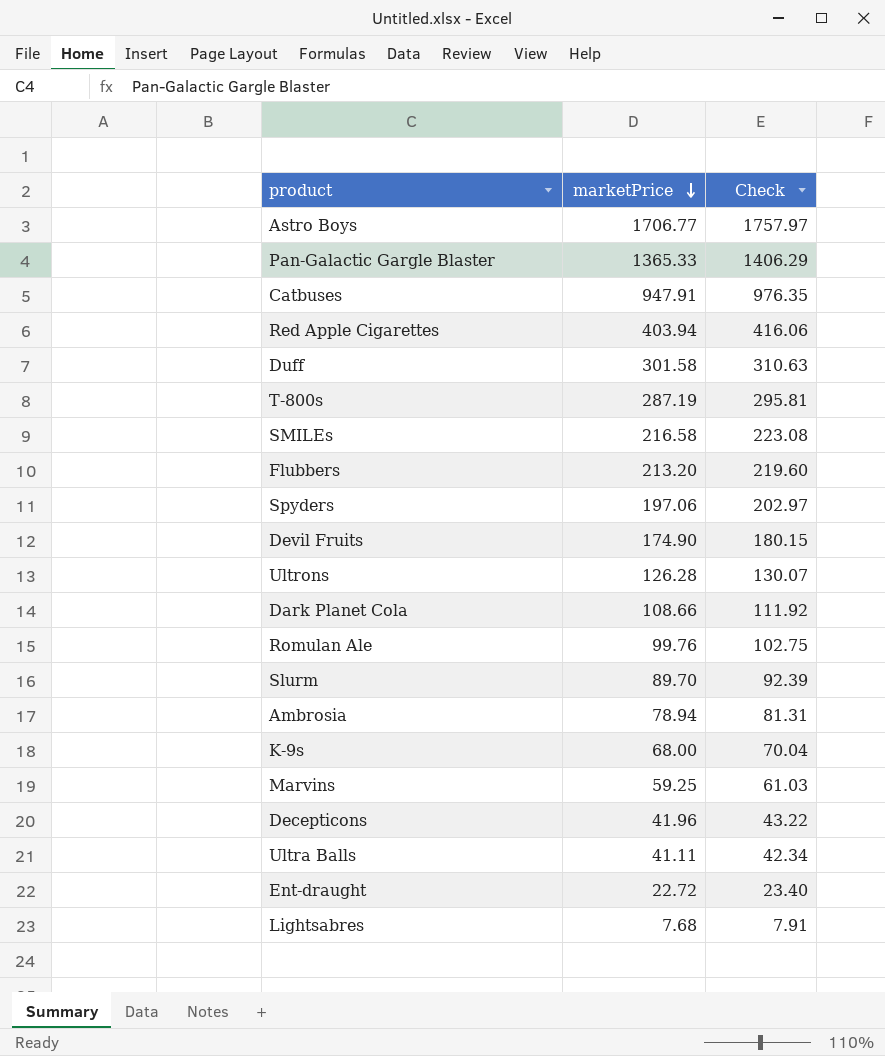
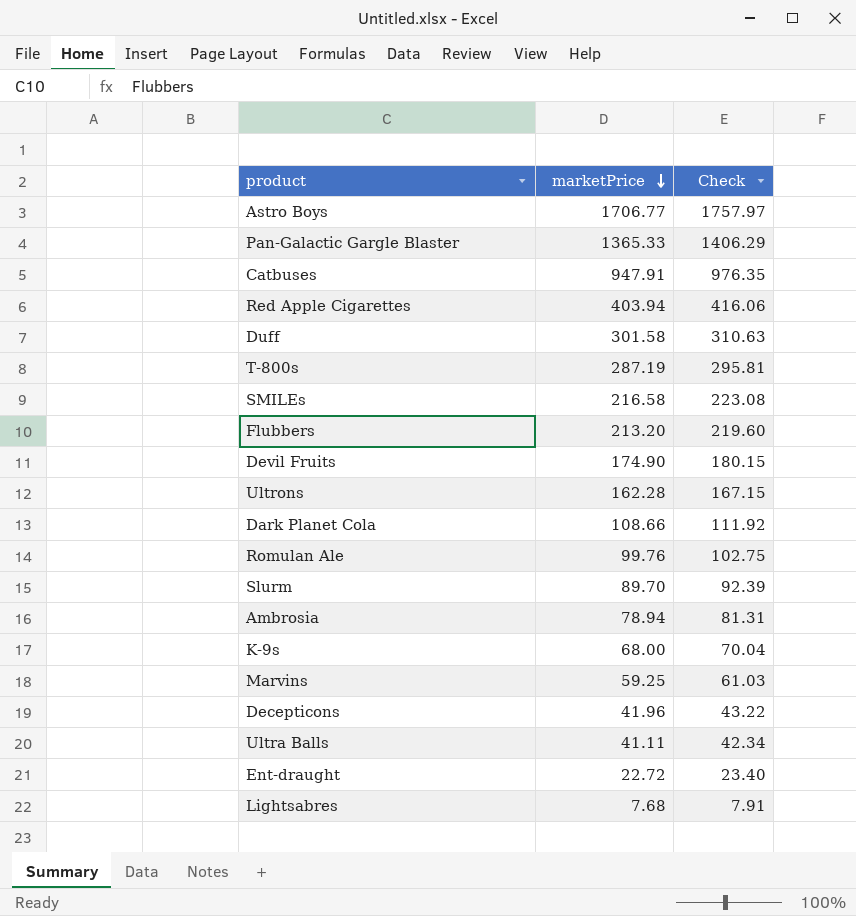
row Spyders: 197.06 | 202.97 -> none
Ultrons | marketPrice: 126.28 -> 162.28
Ultrons | Check: 130.07 -> 167.15

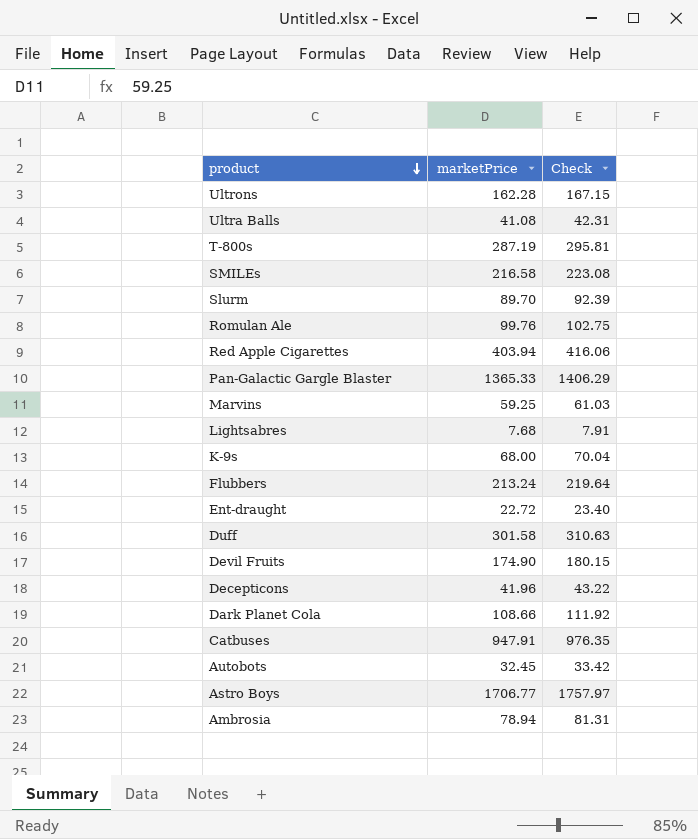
row order: marketPrice descending -> product descending
Ultra Balls | marketPrice: 41.11 -> 41.08
Ultra Balls | Check: 42.34 -> 42.31
Flubbers | marketPrice: 213.20 -> 213.24
Flubbers | Check: 219.60 -> 219.64
row Autobots: none -> 32.45 | 33.42

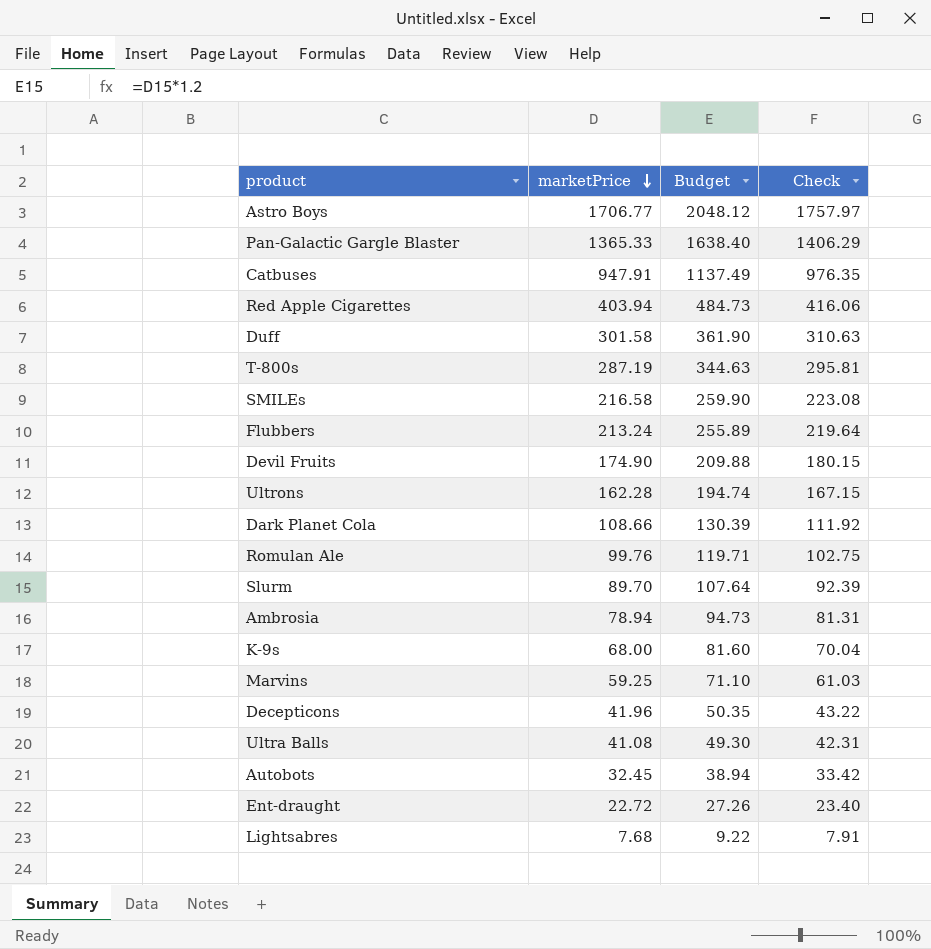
row order: product descending -> marketPrice descending
column Budget | formula: none -> [marketPrice] * 1.2

